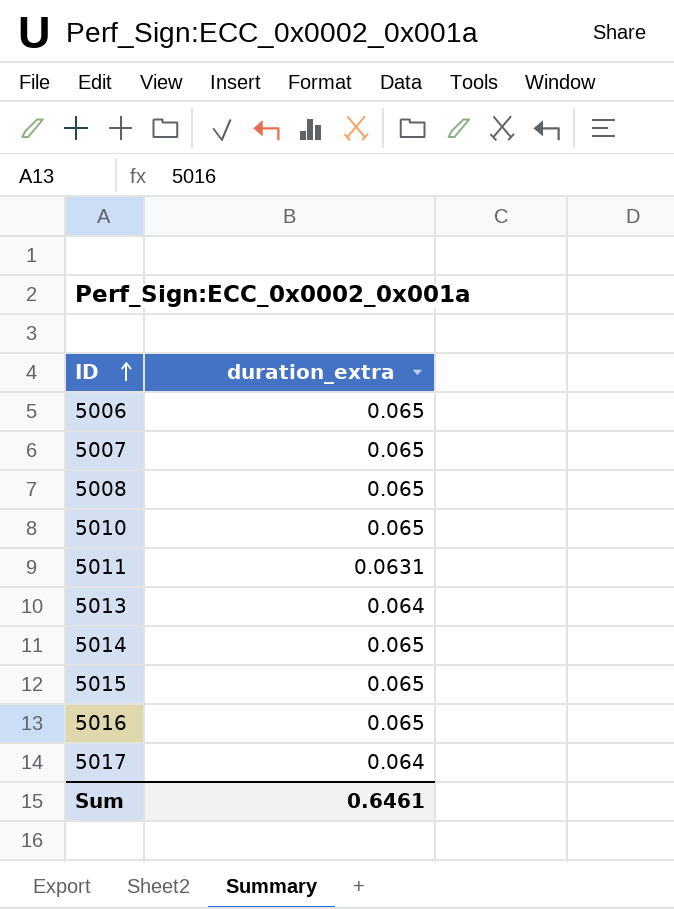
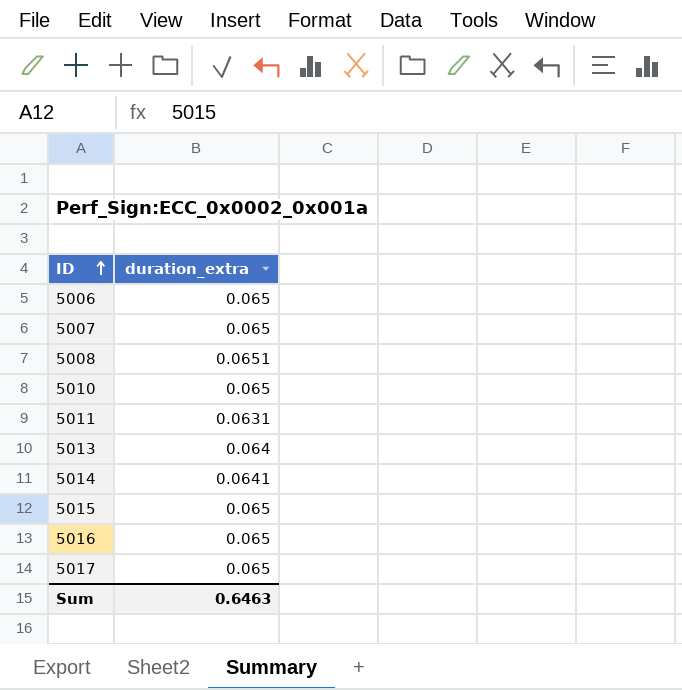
5008 | duration_extra: 0.065 -> 0.0651
5014 | duration_extra: 0.065 -> 0.0641
5017 | duration_extra: 0.064 -> 0.065
Sum | duration_extra: 0.6461 -> 0.6463

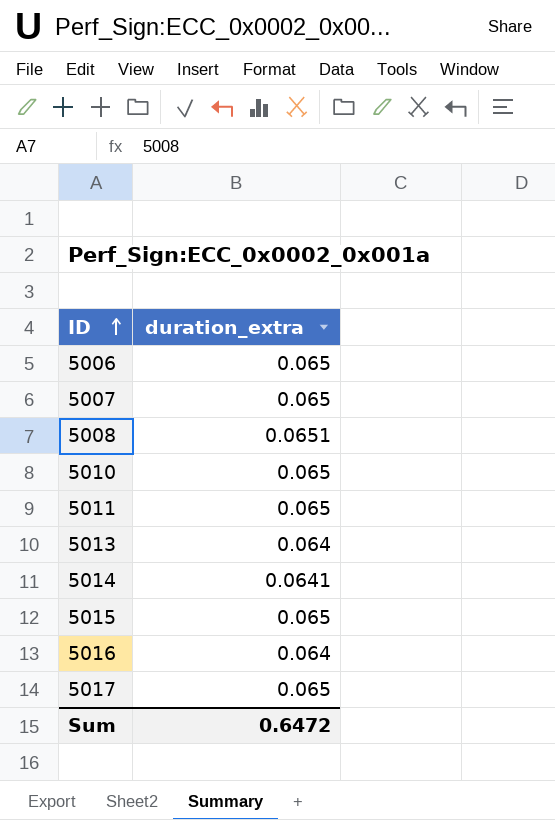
5011 | duration_extra: 0.0631 -> 0.065
5016 | duration_extra: 0.065 -> 0.064
Sum | duration_extra: 0.6463 -> 0.6472

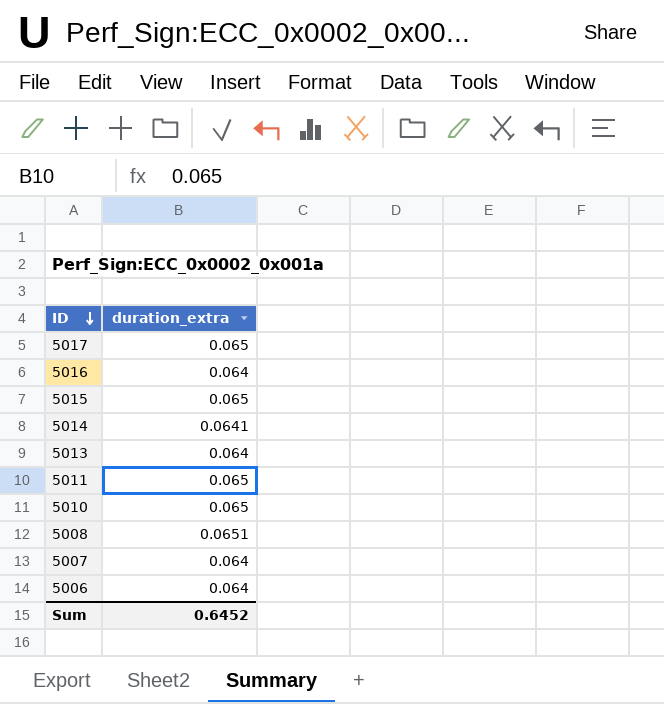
row order: ID ascending -> ID descending
5007 | duration_extra: 0.065 -> 0.064
5006 | duration_extra: 0.065 -> 0.064
Sum | duration_extra: 0.6472 -> 0.6452

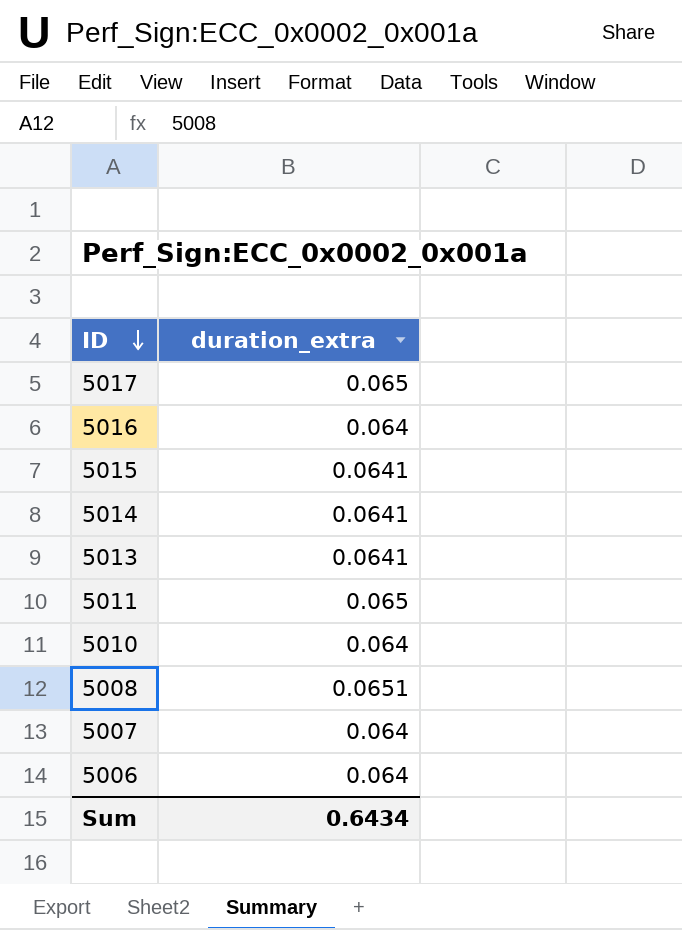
5015 | duration_extra: 0.065 -> 0.0641
5013 | duration_extra: 0.064 -> 0.0641
5010 | duration_extra: 0.065 -> 0.064
Sum | duration_extra: 0.6452 -> 0.6434

